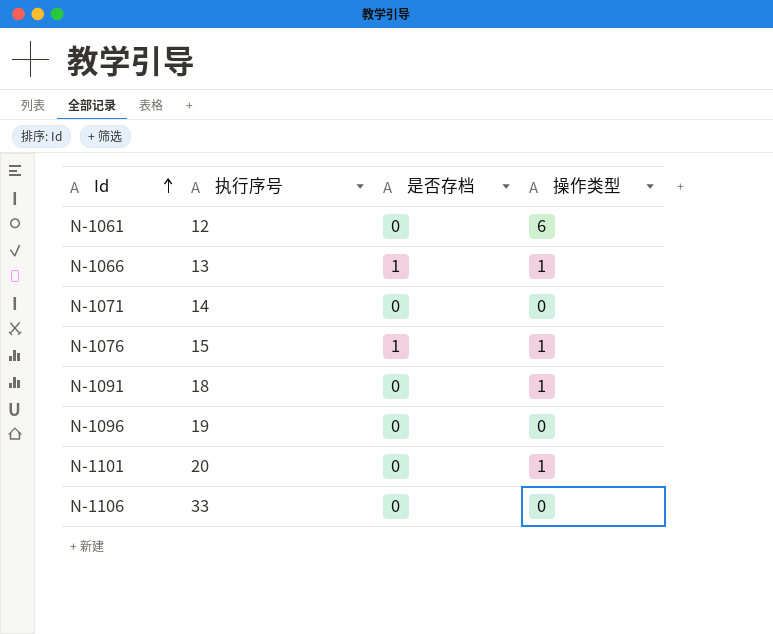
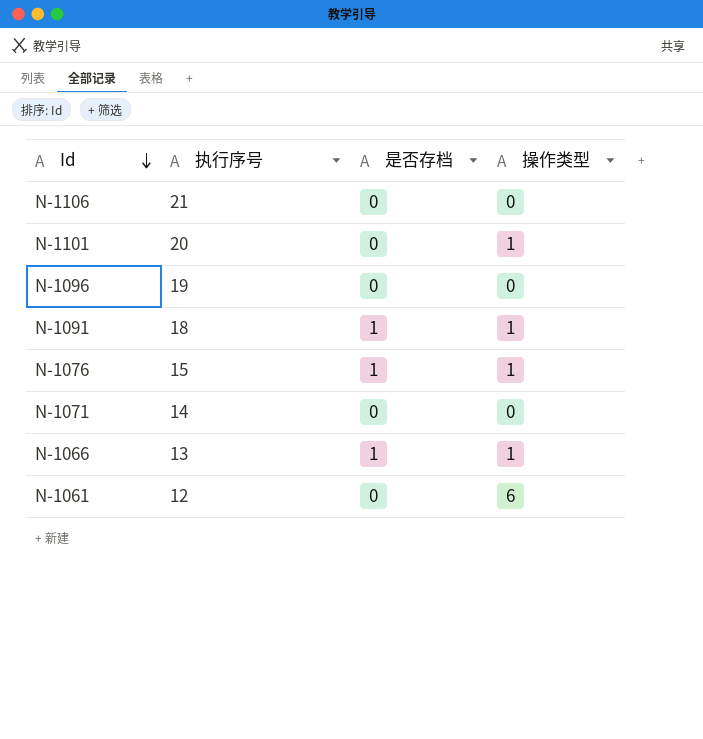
row order: Id ascending -> Id descending
N-1106 | 执行序号: 33 -> 21
N-1091 | 是否存档: 0 -> 1

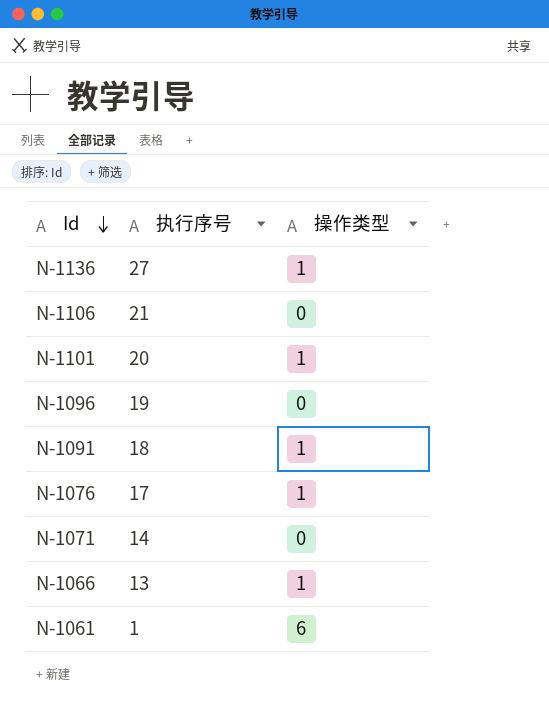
column 是否存档 | position: 3 -> none
row N-1136: none -> 27 | 1
N-1076 | 执行序号: 15 -> 17
N-1061 | 执行序号: 12 -> 1

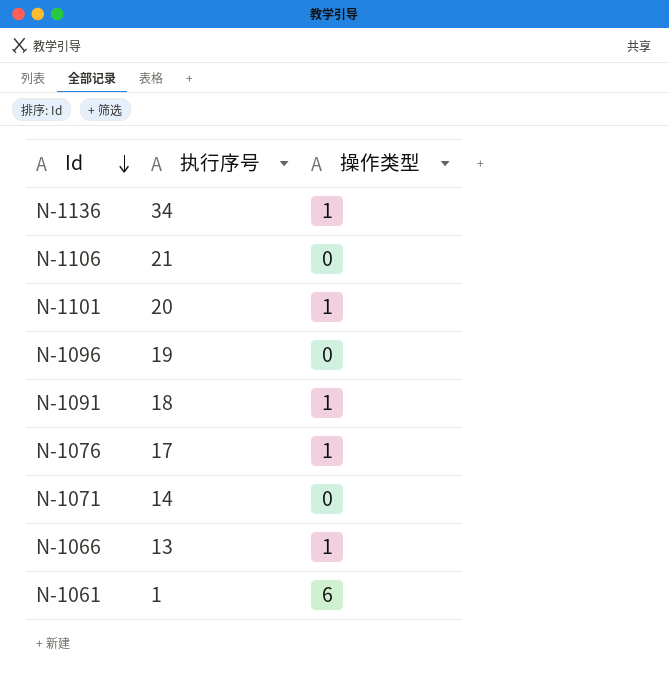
N-1136 | 执行序号: 27 -> 34

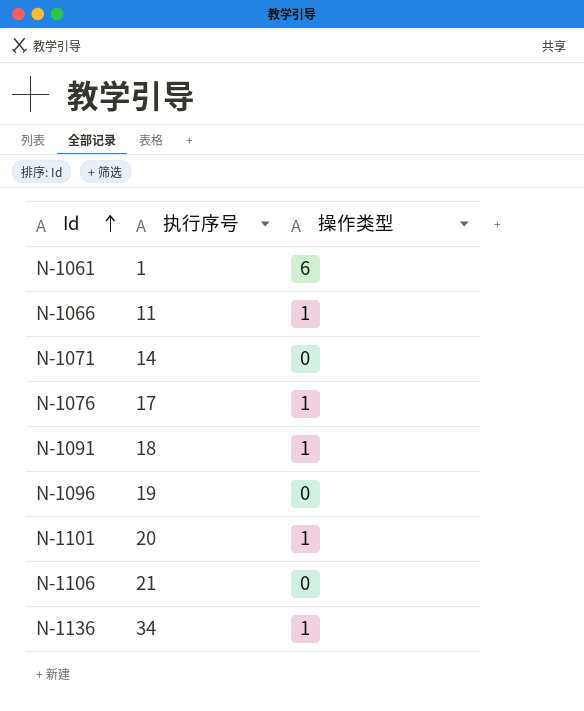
row order: Id descending -> Id ascending
N-1066 | 执行序号: 13 -> 11

